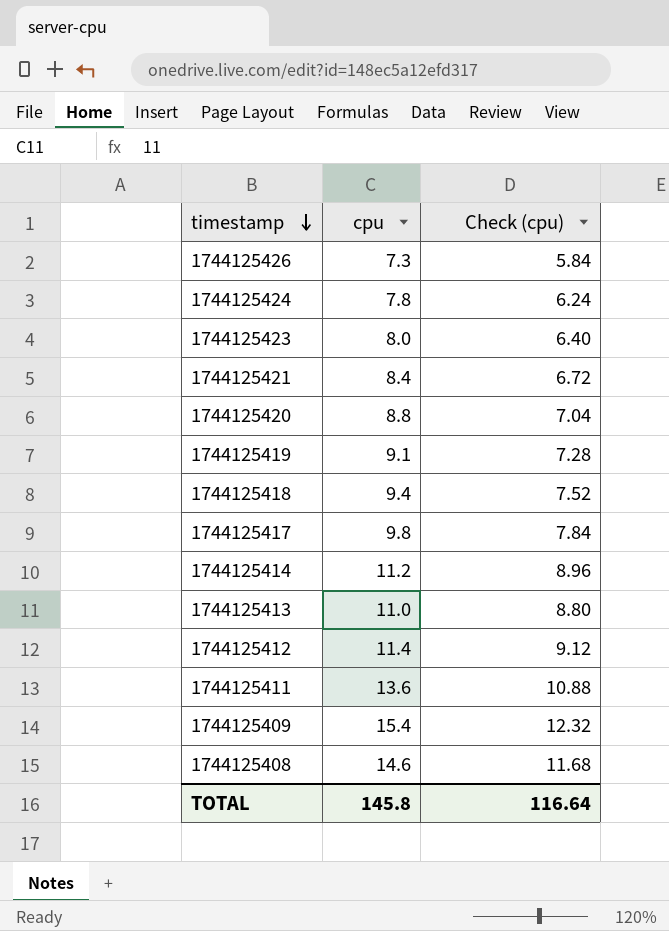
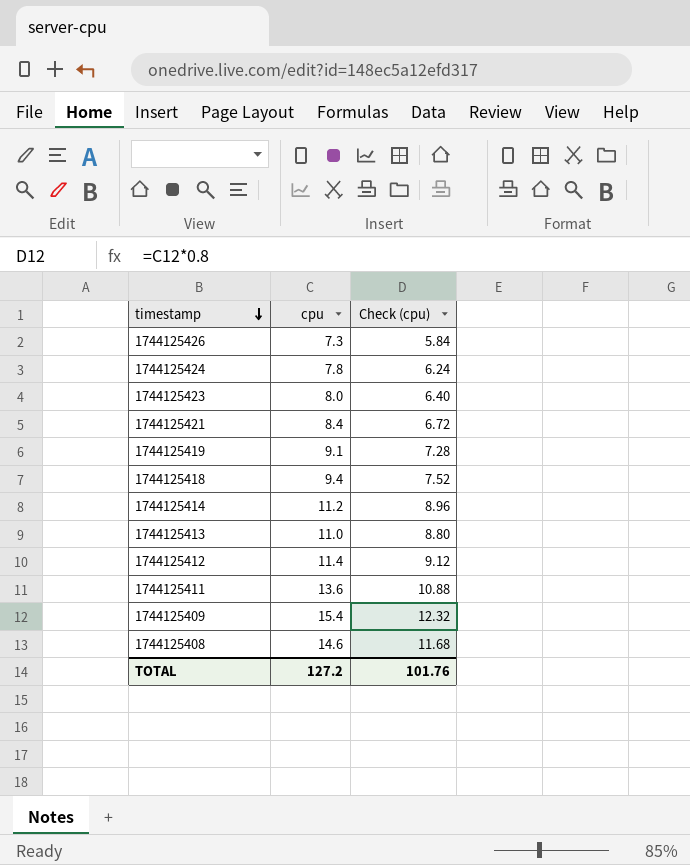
row 1744125420: 8.8 | 7.04 -> none
row 1744125417: 9.8 | 7.84 -> none
TOTAL | cpu: 145.8 -> 127.2
TOTAL | Check (cpu): 116.64 -> 101.76

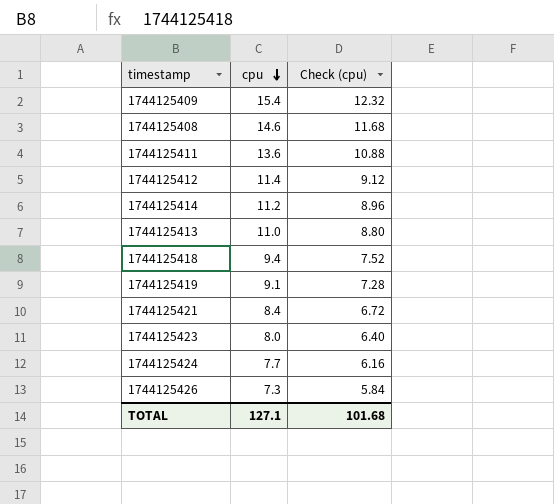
row order: timestamp descending -> cpu descending
1744125424 | cpu: 7.8 -> 7.7
1744125424 | Check (cpu): 6.24 -> 6.16
TOTAL | cpu: 127.2 -> 127.1
TOTAL | Check (cpu): 101.76 -> 101.68

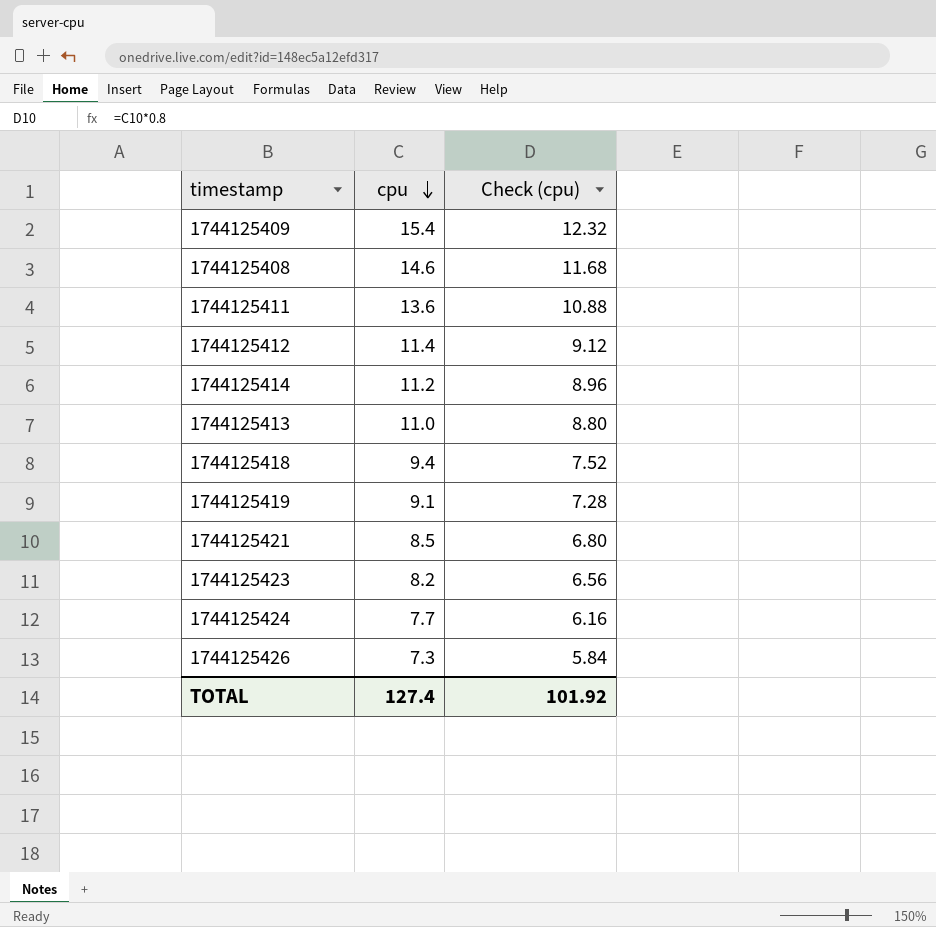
1744125421 | cpu: 8.4 -> 8.5
1744125421 | Check (cpu): 6.72 -> 6.80
1744125423 | cpu: 8.0 -> 8.2
1744125423 | Check (cpu): 6.40 -> 6.56
TOTAL | cpu: 127.1 -> 127.4
TOTAL | Check (cpu): 101.68 -> 101.92

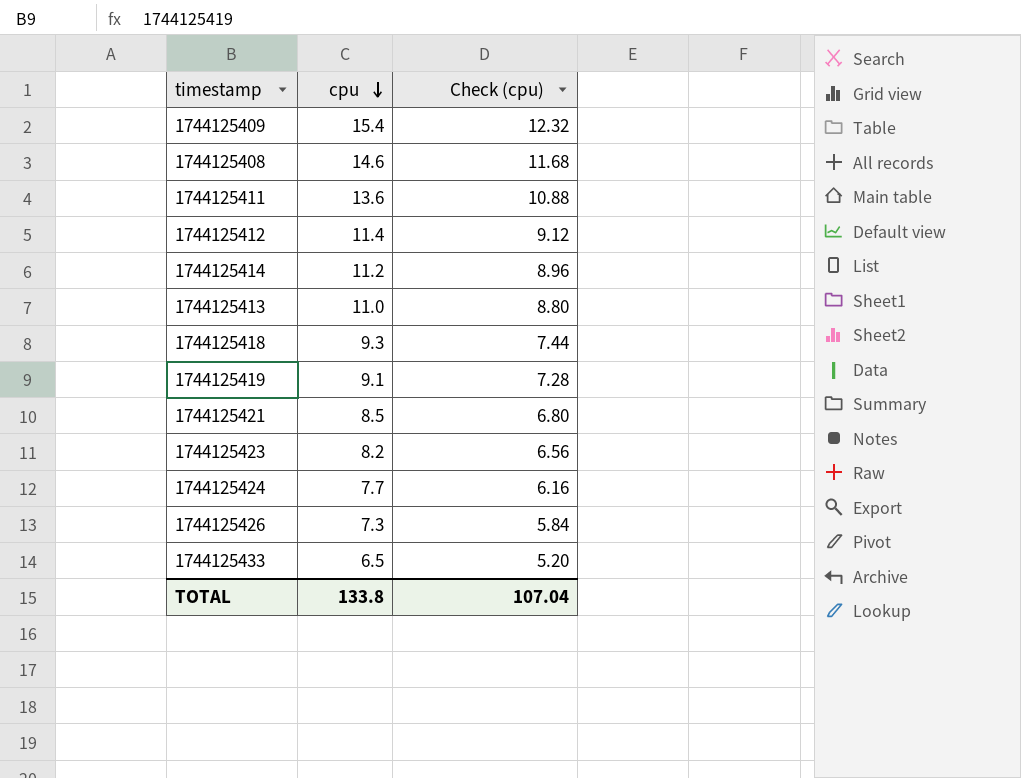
1744125418 | cpu: 9.4 -> 9.3
1744125418 | Check (cpu): 7.52 -> 7.44
row 1744125433: none -> 6.5 | 5.20
TOTAL | cpu: 127.4 -> 133.8
TOTAL | Check (cpu): 101.92 -> 107.04

